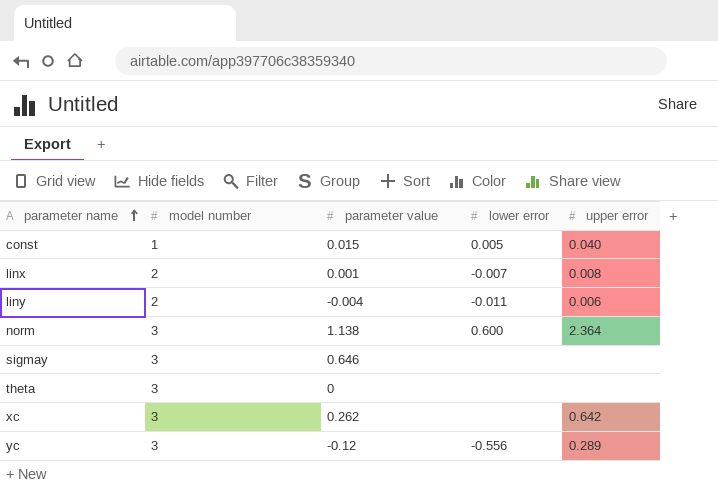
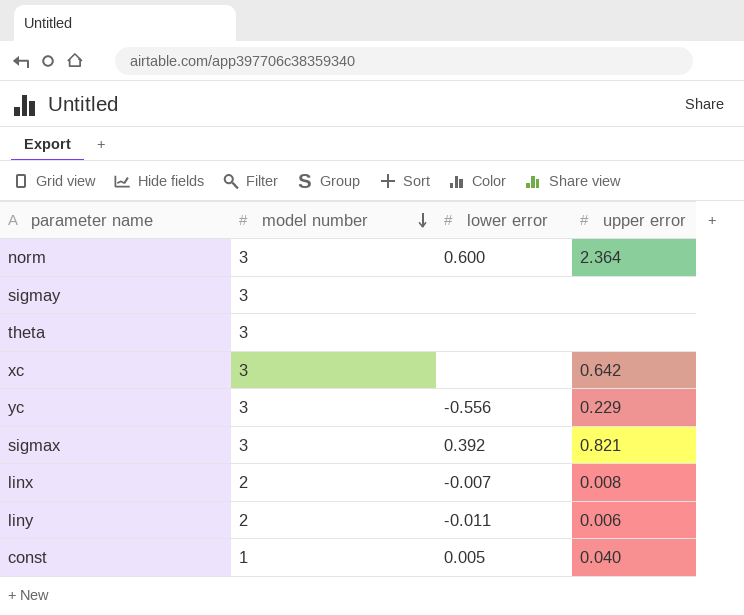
row order: parameter name ascending -> model number descending
column parameter value | position: 3 -> none
yc | upper error: 0.289 -> 0.229
row sigmax: none -> 3 | 0.392 | 0.821

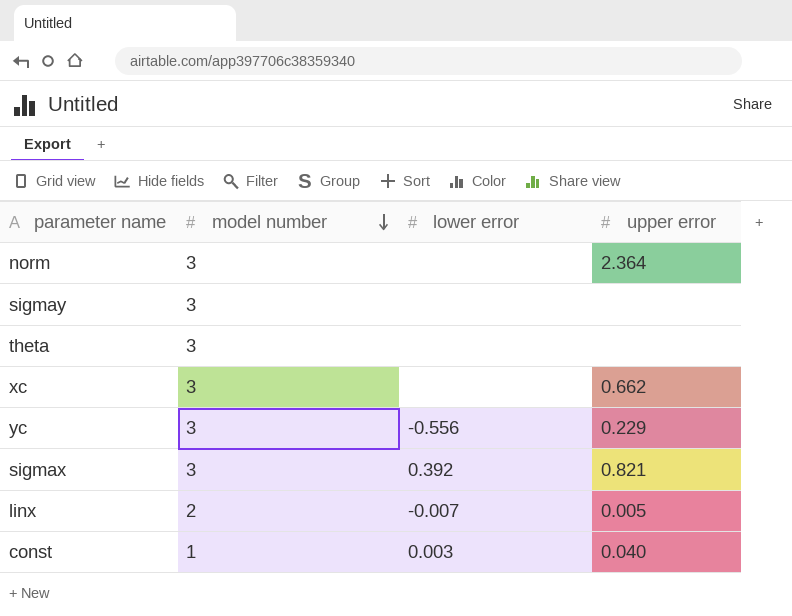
row liny: 2 | -0.011 | 0.006 -> none
norm | lower error: 0.600 -> none
xc | upper error: 0.642 -> 0.662
linx | upper error: 0.008 -> 0.005
const | lower error: 0.005 -> 0.003

